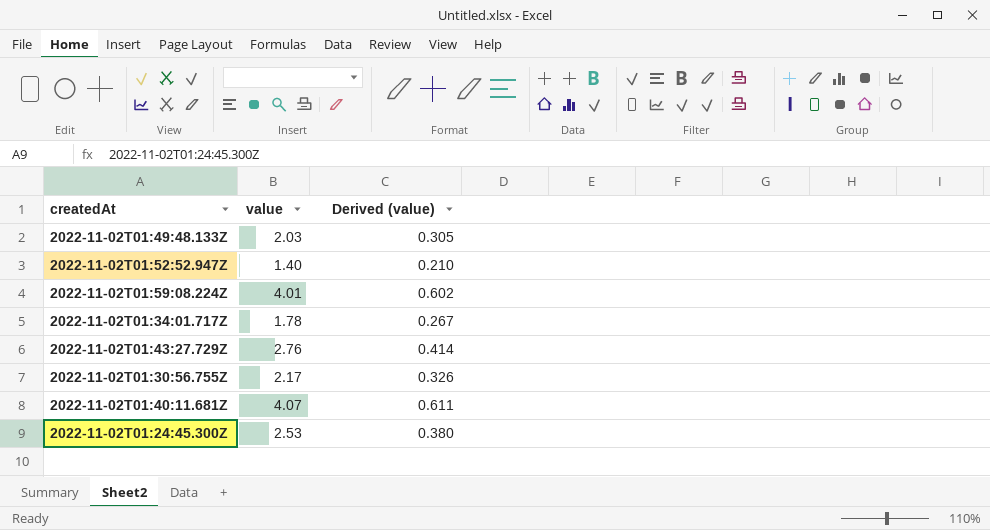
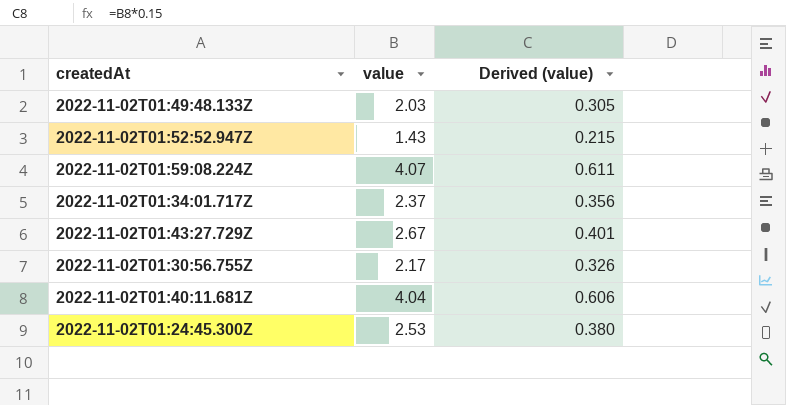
2022-11-02T01:52:52.947Z | value: 1.40 -> 1.43
2022-11-02T01:52:52.947Z | Derived (value): 0.210 -> 0.215
2022-11-02T01:59:08.224Z | value: 4.01 -> 4.07
2022-11-02T01:59:08.224Z | Derived (value): 0.602 -> 0.611
2022-11-02T01:34:01.717Z | value: 1.78 -> 2.37
2022-11-02T01:34:01.717Z | Derived (value): 0.267 -> 0.356
2022-11-02T01:43:27.729Z | value: 2.76 -> 2.67
2022-11-02T01:43:27.729Z | Derived (value): 0.414 -> 0.401
2022-11-02T01:40:11.681Z | value: 4.07 -> 4.04
2022-11-02T01:40:11.681Z | Derived (value): 0.611 -> 0.606

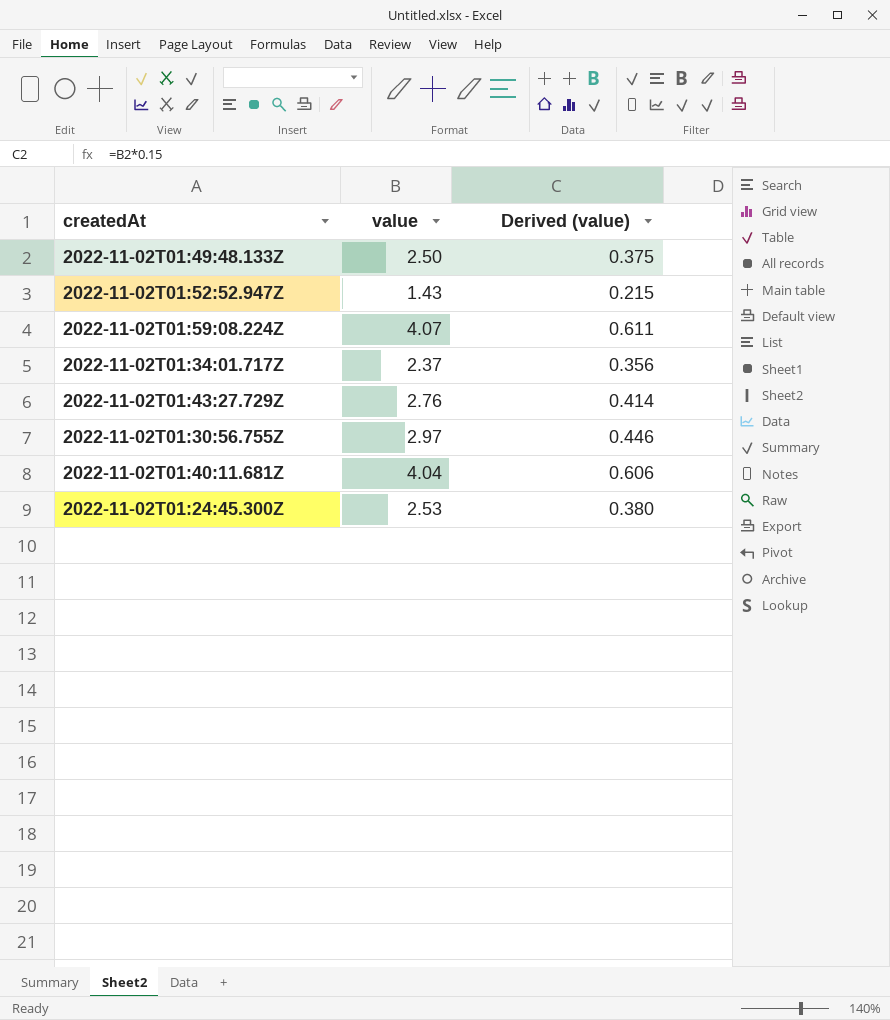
2022-11-02T01:49:48.133Z | value: 2.03 -> 2.50
2022-11-02T01:49:48.133Z | Derived (value): 0.305 -> 0.375
2022-11-02T01:43:27.729Z | value: 2.67 -> 2.76
2022-11-02T01:43:27.729Z | Derived (value): 0.401 -> 0.414
2022-11-02T01:30:56.755Z | value: 2.17 -> 2.97
2022-11-02T01:30:56.755Z | Derived (value): 0.326 -> 0.446

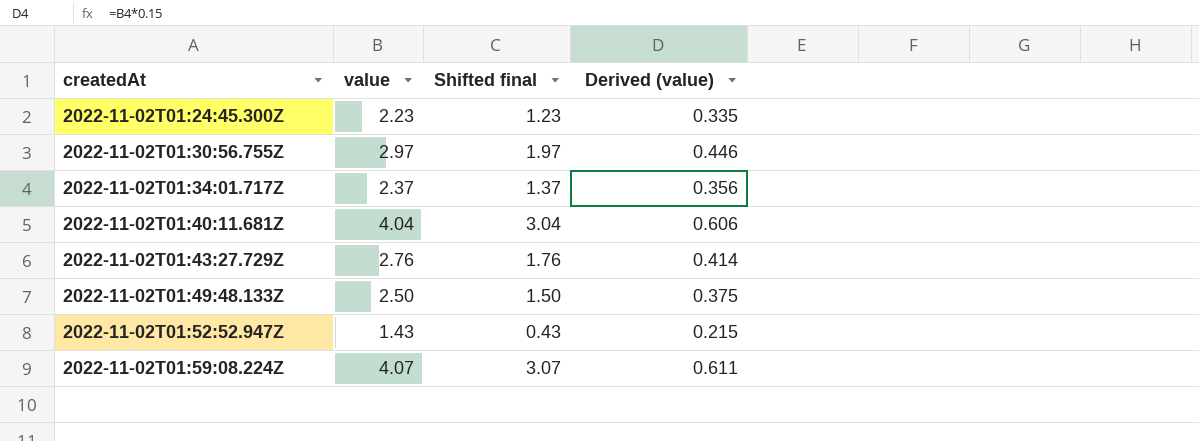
row order: none -> createdAt ascending
column Shifted final | formula: none -> [value] - 1
2022-11-02T01:24:45.300Z | value: 2.53 -> 2.23
2022-11-02T01:24:45.300Z | Derived (value): 0.380 -> 0.335

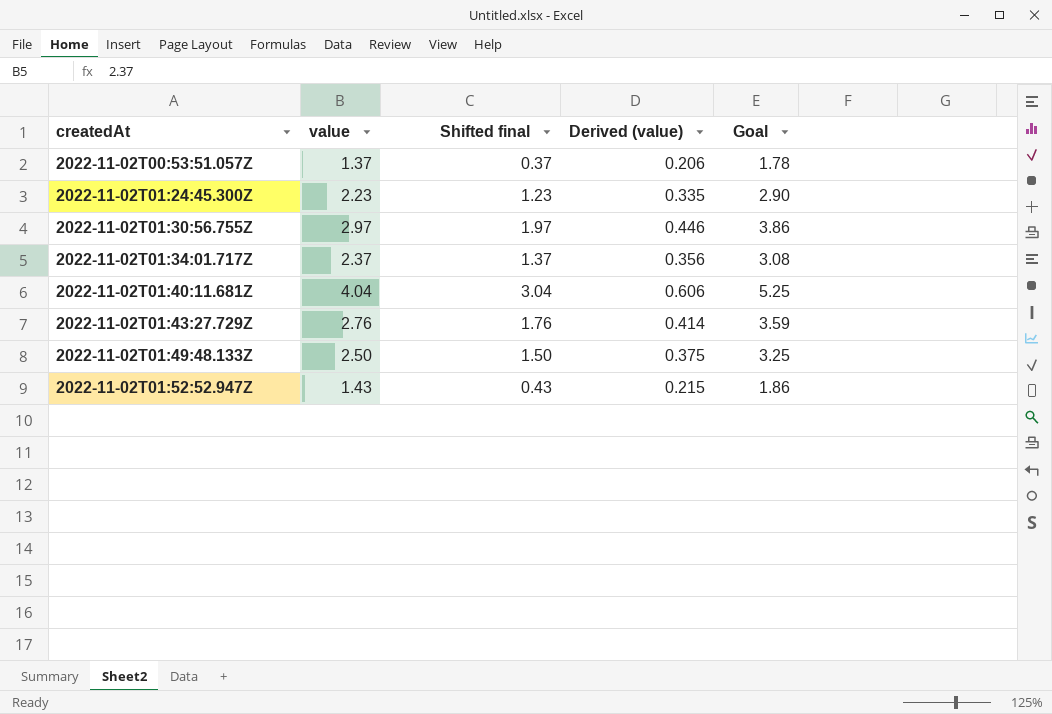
column Goal | formula: none -> [value] * 1.3
row 2022-11-02T01:59:08.224Z: 4.07 | 3.07 | 0.611 -> none
row 2022-11-02T00:53:51.057Z: none -> 1.37 | 0.37 | 0.206 | 1.78

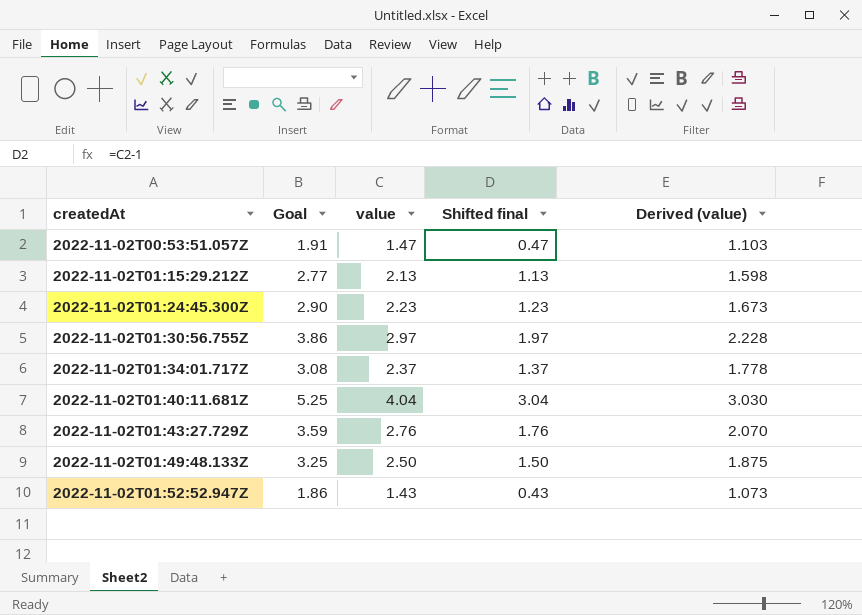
column Goal | position: 5 -> 2
column Derived (value) | formula: [value] * 0.15 -> [value] * 0.75
2022-11-02T00:53:51.057Z | Goal: 1.78 -> 1.91
2022-11-02T00:53:51.057Z | value: 1.37 -> 1.47
2022-11-02T00:53:51.057Z | Shifted final: 0.37 -> 0.47
row 2022-11-02T01:15:29.212Z: none -> 2.77 | 2.13 | 1.13 | 1.598

